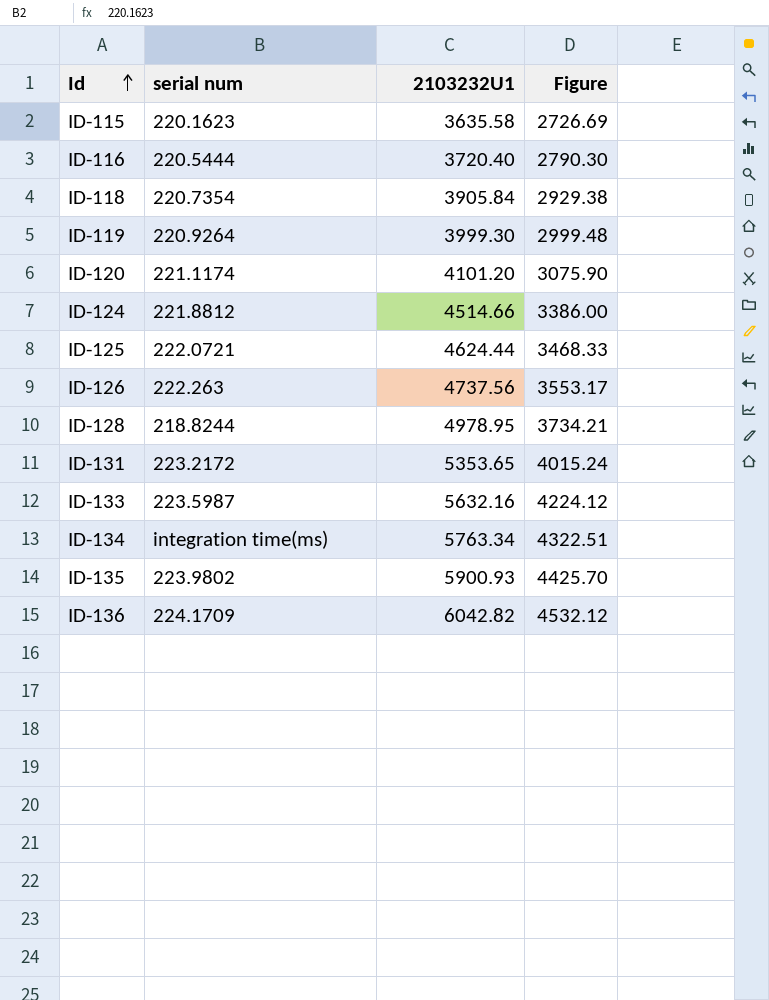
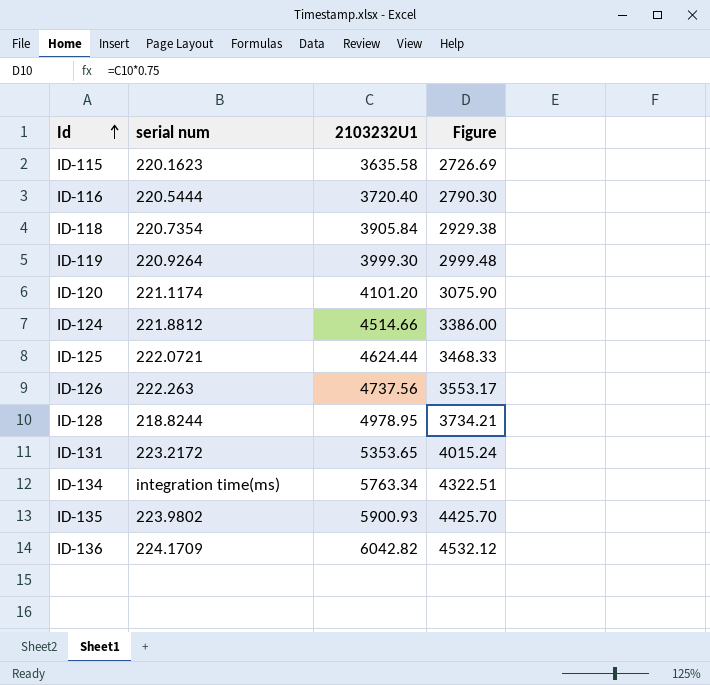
row ID-133: 223.5987 | 5632.16 | 4224.12 -> none

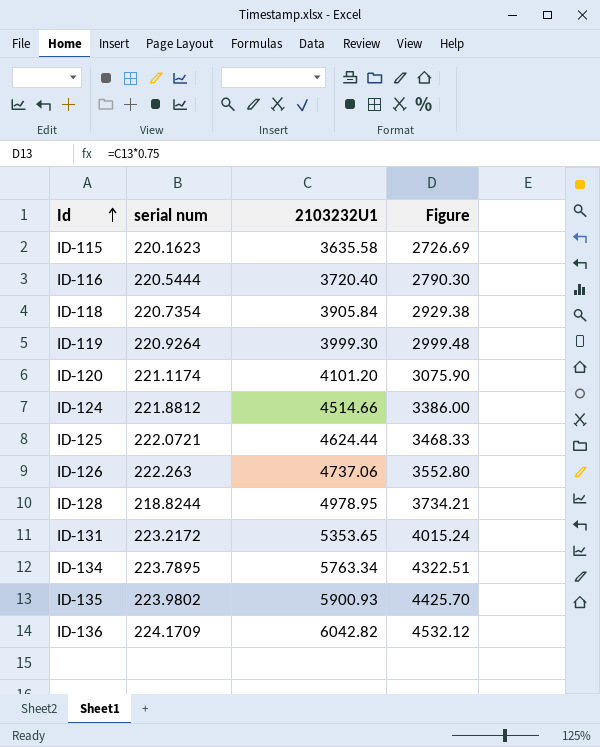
ID-126 | 2103232U1: 4737.56 -> 4737.06
ID-126 | Figure: 3553.17 -> 3552.80
ID-134 | serial num: integration time(ms) -> 223.7895

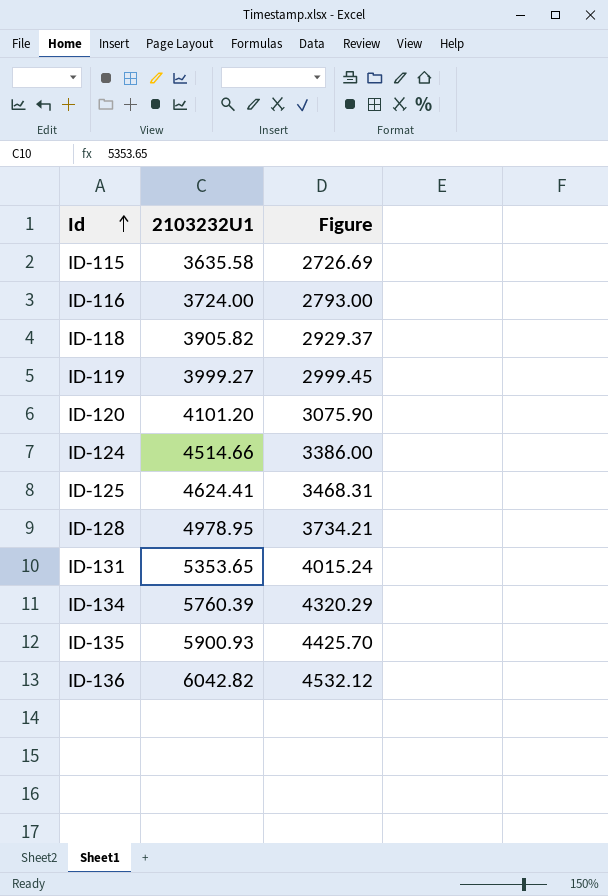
column serial num | position: 2 -> none
row ID-126: 222.263 | 4737.06 | 3552.80 -> none
ID-116 | 2103232U1: 3720.40 -> 3724.00
ID-116 | Figure: 2790.30 -> 2793.00
ID-118 | 2103232U1: 3905.84 -> 3905.82
ID-118 | Figure: 2929.38 -> 2929.37
ID-119 | 2103232U1: 3999.30 -> 3999.27
ID-119 | Figure: 2999.48 -> 2999.45
ID-125 | 2103232U1: 4624.44 -> 4624.41
ID-125 | Figure: 3468.33 -> 3468.31
ID-134 | 2103232U1: 5763.34 -> 5760.39
ID-134 | Figure: 4322.51 -> 4320.29

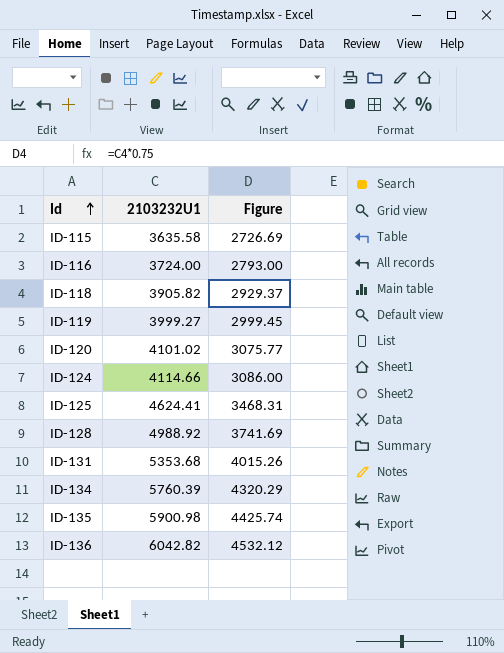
ID-120 | 2103232U1: 4101.20 -> 4101.02
ID-120 | Figure: 3075.90 -> 3075.77
ID-124 | 2103232U1: 4514.66 -> 4114.66
ID-124 | Figure: 3386.00 -> 3086.00
ID-128 | 2103232U1: 4978.95 -> 4988.92
ID-128 | Figure: 3734.21 -> 3741.69
ID-131 | 2103232U1: 5353.65 -> 5353.68
ID-131 | Figure: 4015.24 -> 4015.26
ID-135 | 2103232U1: 5900.93 -> 5900.98
ID-135 | Figure: 4425.70 -> 4425.74

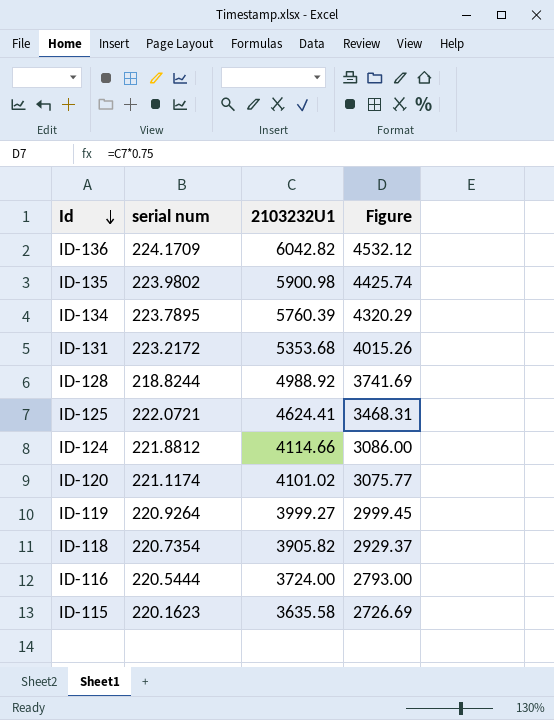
row order: Id ascending -> Id descending
column serial num | position: none -> 2

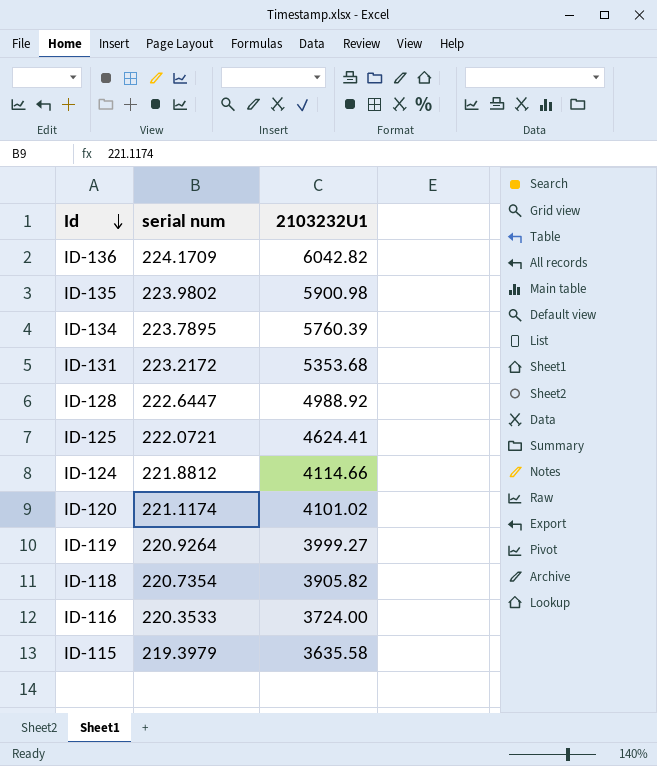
column Figure | formula: [2103232U1] * 0.75 -> none
ID-128 | serial num: 218.8244 -> 222.6447
ID-116 | serial num: 220.5444 -> 220.3533
ID-115 | serial num: 220.1623 -> 219.3979

